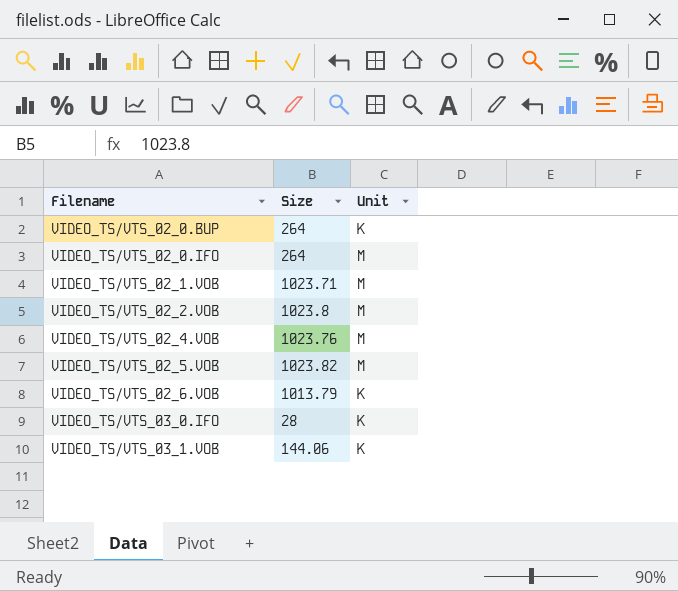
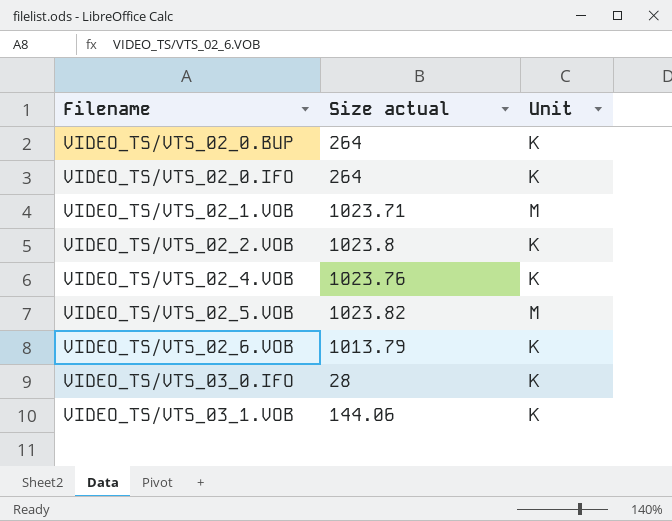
column name: Size -> Size actual
VIDEO_TS/VTS_02_0.IFO | Unit: M -> K
VIDEO_TS/VTS_02_2.VOB | Unit: M -> K
VIDEO_TS/VTS_02_4.VOB | Unit: M -> K

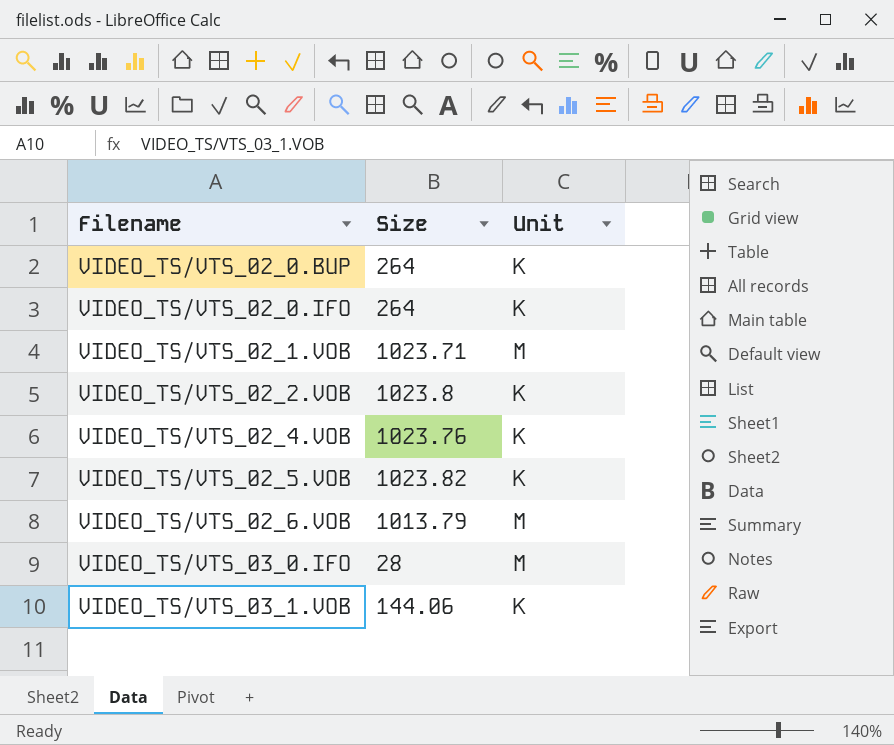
column name: Size actual -> Size
VIDEO_TS/VTS_02_5.VOB | Unit: M -> K
VIDEO_TS/VTS_02_6.VOB | Unit: K -> M
VIDEO_TS/VTS_03_0.IFO | Unit: K -> M

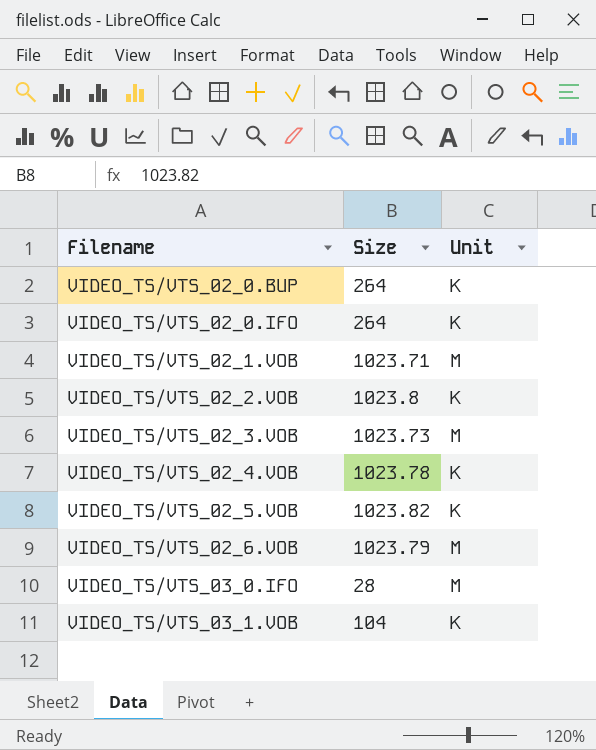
row VIDEO_TS/VTS_02_3.VOB: none -> 1023.73 | M
VIDEO_TS/VTS_02_4.VOB | Size: 1023.76 -> 1023.78
VIDEO_TS/VTS_02_6.VOB | Size: 1013.79 -> 1023.79
VIDEO_TS/VTS_03_1.VOB | Size: 144.06 -> 104

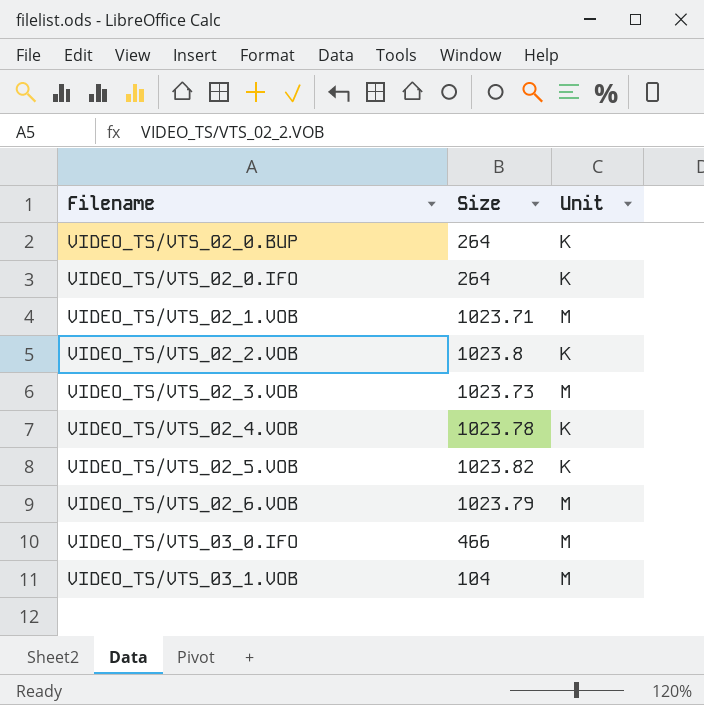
VIDEO_TS/VTS_03_0.IFO | Size: 28 -> 466
VIDEO_TS/VTS_03_1.VOB | Unit: K -> M

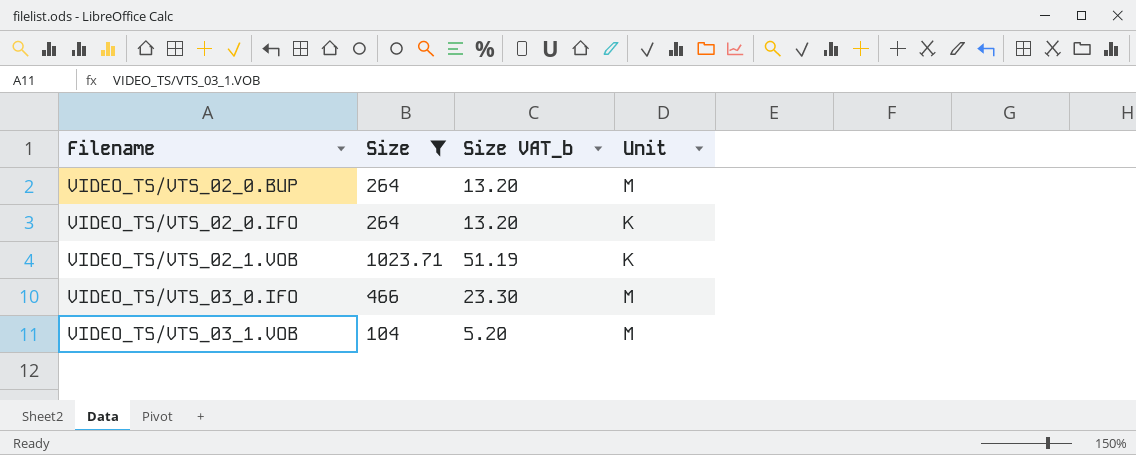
filter: none -> Size <= 1023.71
column Size VAT_b | formula: none -> [Size] * 0.05
VIDEO_TS/VTS_02_0.BUP | Unit: K -> M
VIDEO_TS/VTS_02_1.VOB | Unit: M -> K

